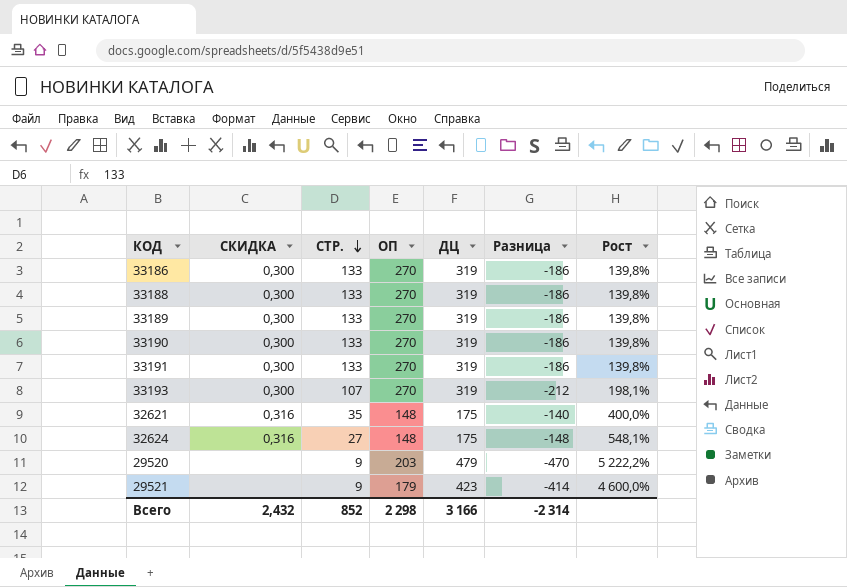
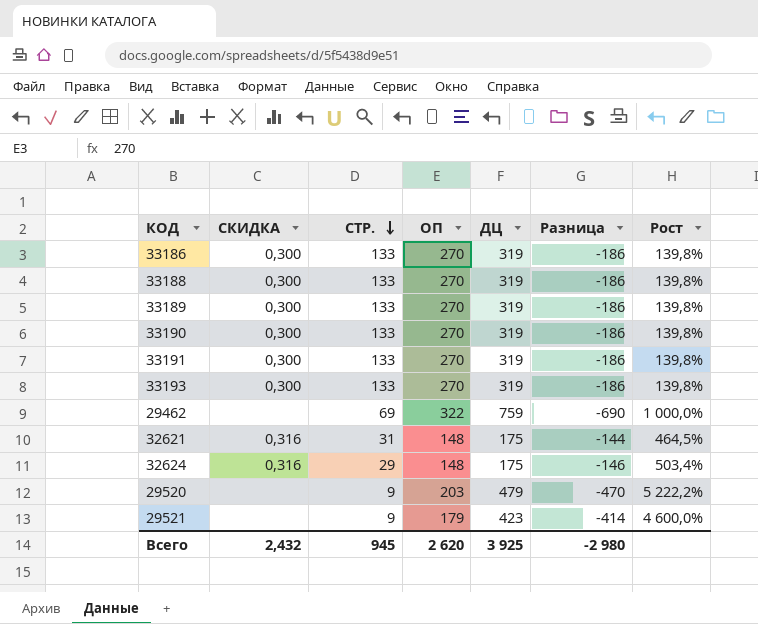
33193 | СТР.: 107 -> 133
33193 | Разница: -212 -> -186
33193 | Рост: 198,1% -> 139,8%
row 29462: none -> none | 69 | 322 | 759 | -690 | 1 000,0%
32621 | СТР.: 35 -> 31
32621 | Разница: -140 -> -144
32621 | Рост: 400,0% -> 464,5%
32624 | СТР.: 27 -> 29
32624 | Разница: -148 -> -146
32624 | Рост: 548,1% -> 503,4%
Всего | СТР.: 852 -> 945
Всего | ОП: 2 298 -> 2 620
Всего | ДЦ: 3 166 -> 3 925
Всего | Разница: -2 314 -> -2 980

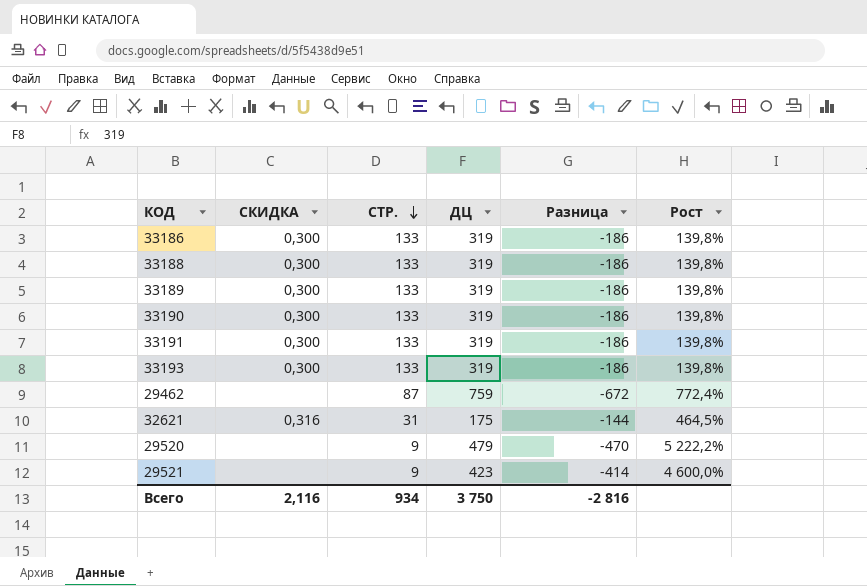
column ОП | position: 4 -> none
row 32624: 0,316 | 29 | 148 | 175 | -146 | 503,4% -> none
29462 | СТР.: 69 -> 87
29462 | Разница: -690 -> -672
29462 | Рост: 1 000,0% -> 772,4%
Всего | СКИДКА: 2,432 -> 2,116
Всего | СТР.: 945 -> 934
Всего | ДЦ: 3 925 -> 3 750
Всего | Разница: -2 980 -> -2 816

